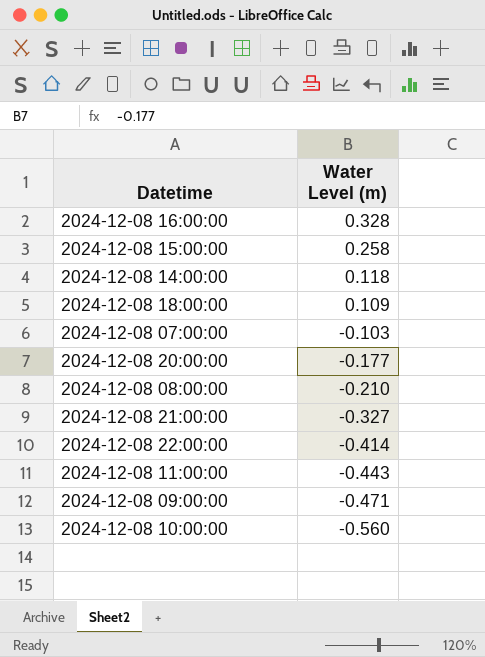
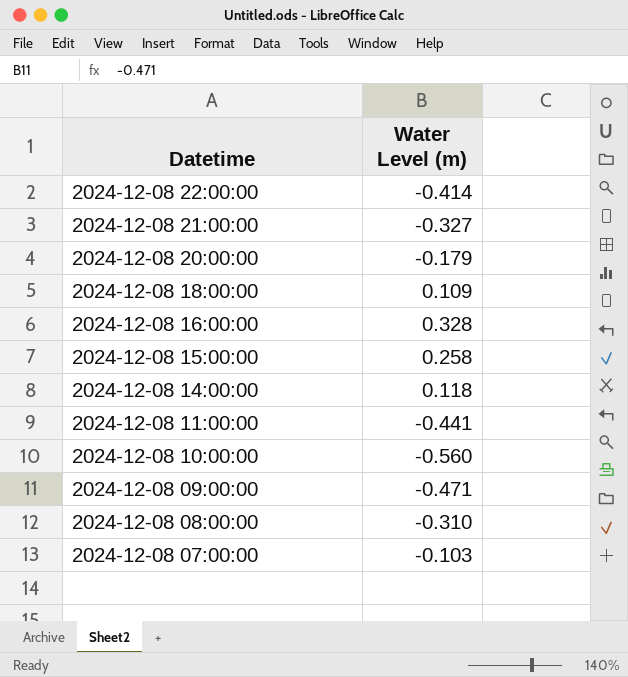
row order: Water Level (m) descending -> Datetime descending
2024-12-08 20:00:00 | Water Level (m): -0.177 -> -0.179
2024-12-08 11:00:00 | Water Level (m): -0.443 -> -0.441
2024-12-08 08:00:00 | Water Level (m): -0.210 -> -0.310

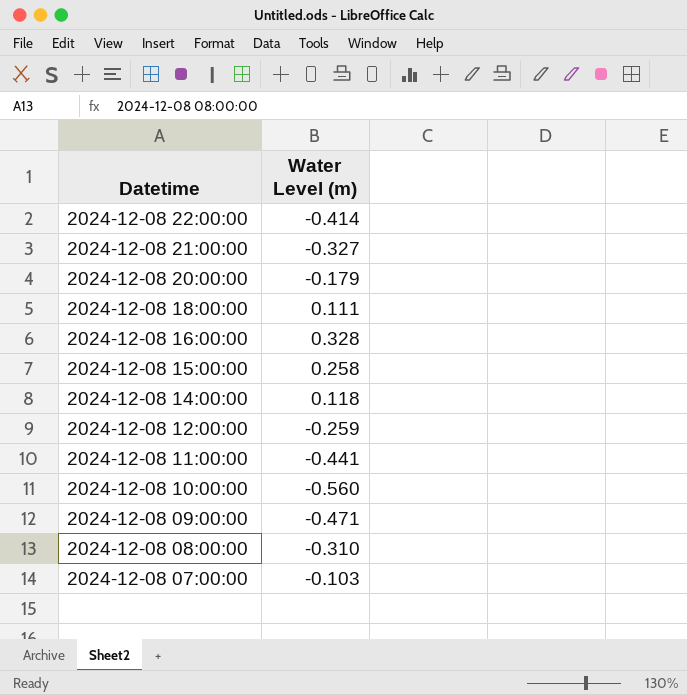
2024-12-08 18:00:00 | Water Level (m): 0.109 -> 0.111
row 2024-12-08 12:00:00: none -> -0.259

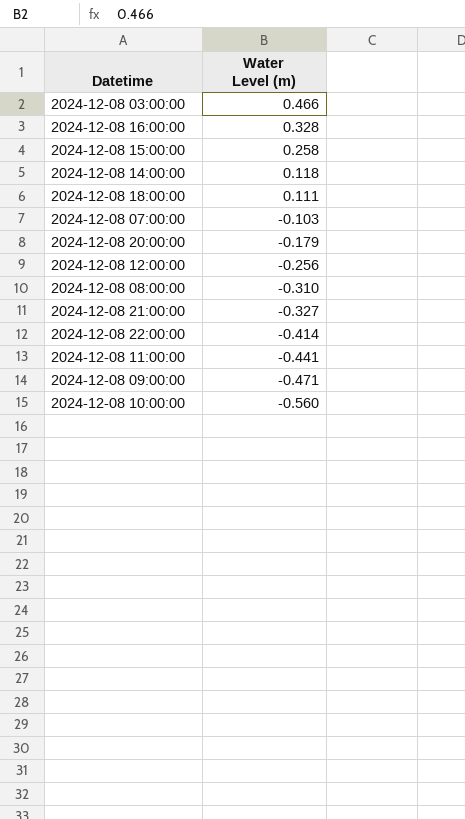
row order: Datetime descending -> Water Level (m) descending
row 2024-12-08 03:00:00: none -> 0.466
2024-12-08 12:00:00 | Water Level (m): -0.259 -> -0.256

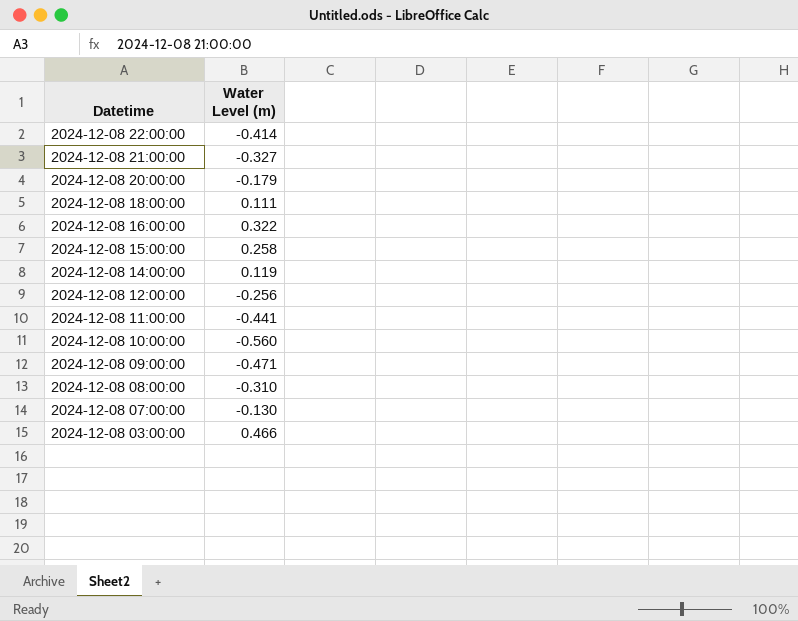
row order: Water Level (m) descending -> Datetime descending
2024-12-08 16:00:00 | Water Level (m): 0.328 -> 0.322
2024-12-08 14:00:00 | Water Level (m): 0.118 -> 0.119
2024-12-08 07:00:00 | Water Level (m): -0.103 -> -0.130

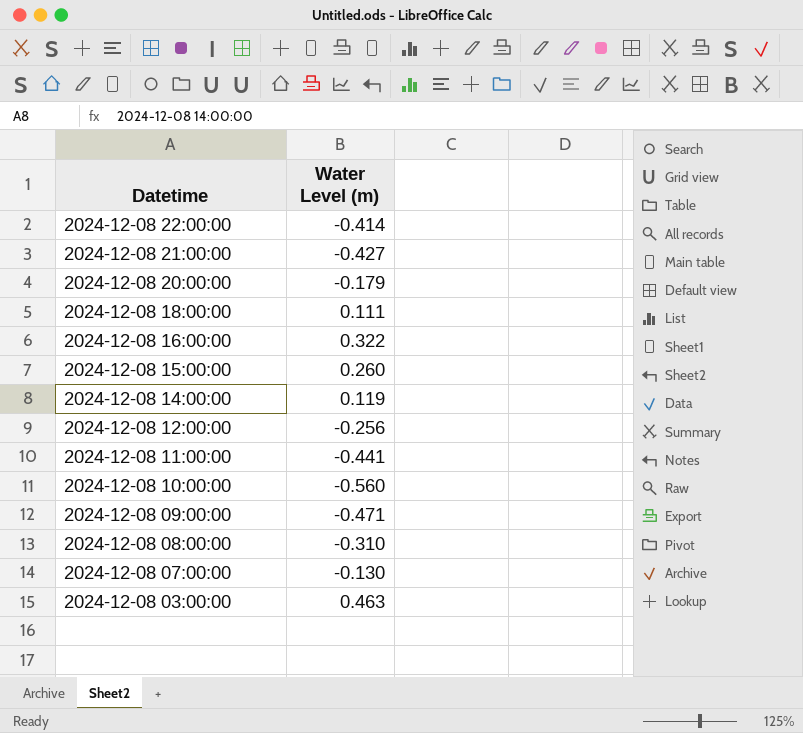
2024-12-08 21:00:00 | Water Level (m): -0.327 -> -0.427
2024-12-08 15:00:00 | Water Level (m): 0.258 -> 0.260
2024-12-08 03:00:00 | Water Level (m): 0.466 -> 0.463

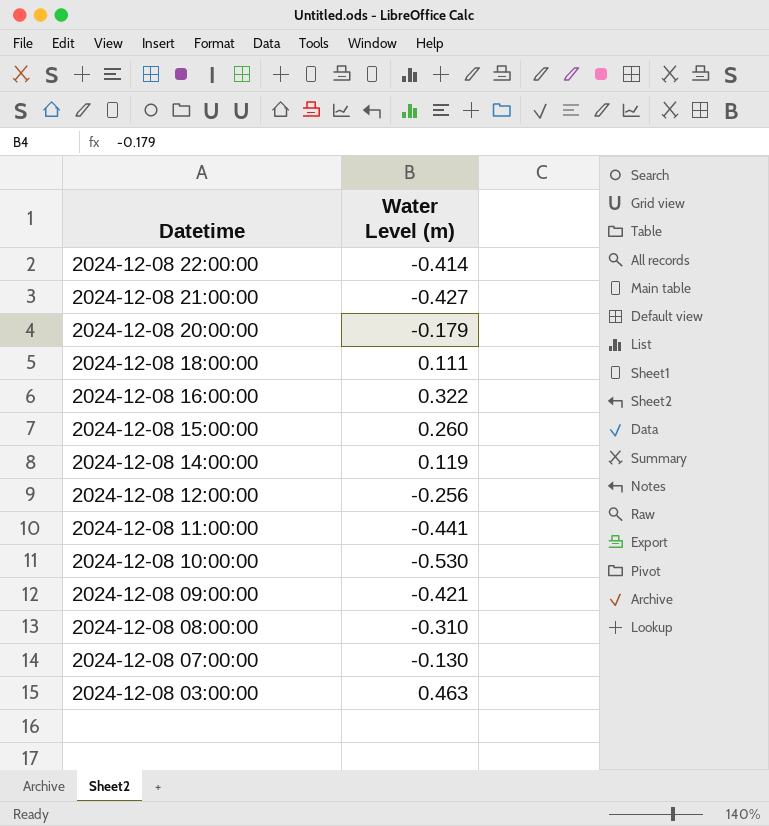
2024-12-08 10:00:00 | Water Level (m): -0.560 -> -0.530
2024-12-08 09:00:00 | Water Level (m): -0.471 -> -0.421

